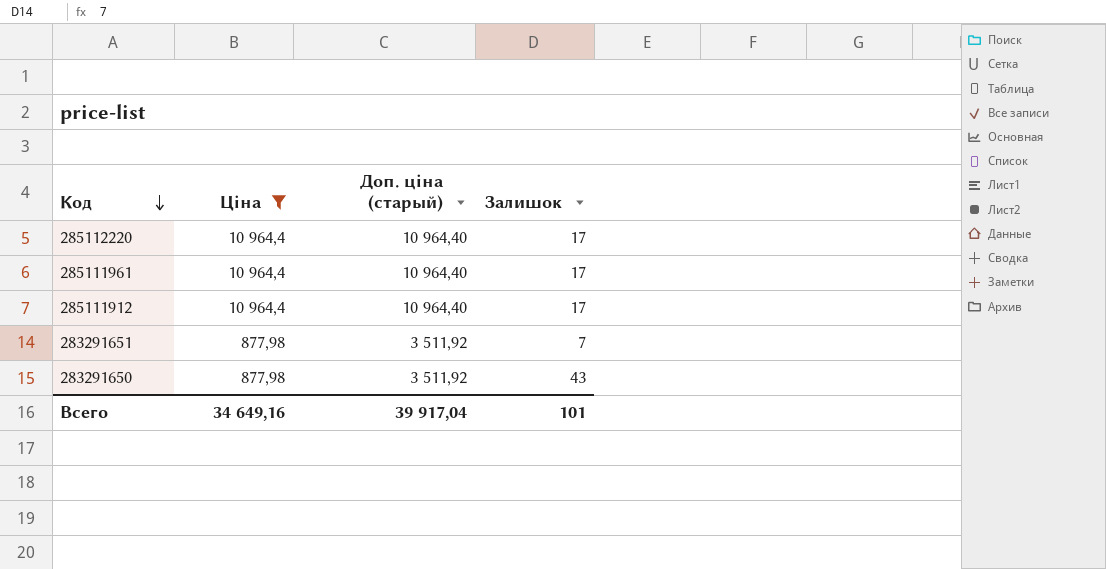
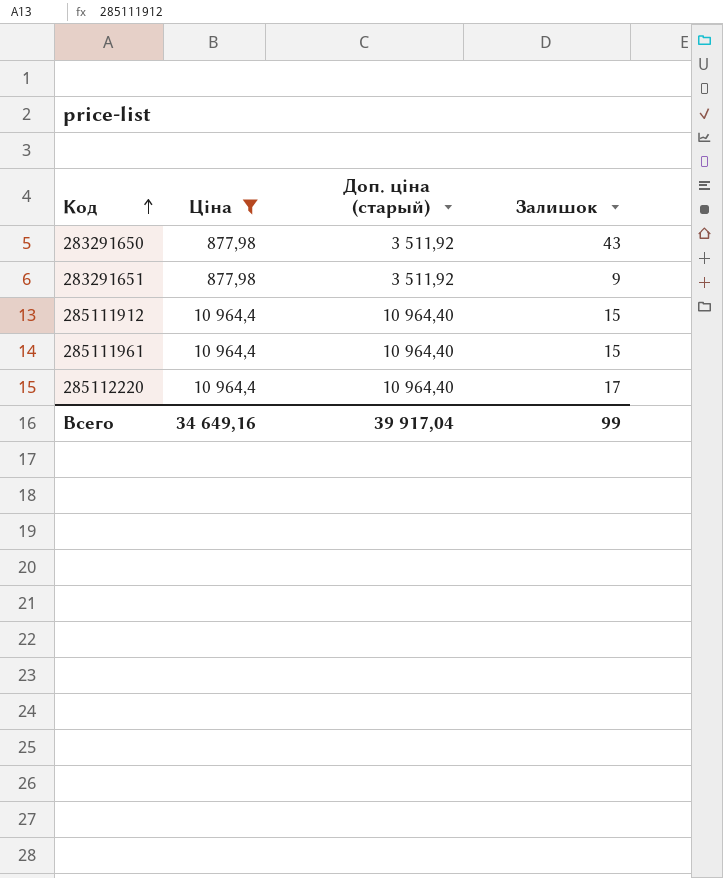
row order: Код descending -> Код ascending
283291651 | Залишок: 7 -> 9
285111912 | Залишок: 17 -> 15
285111961 | Залишок: 17 -> 15
Всего | Залишок: 101 -> 99

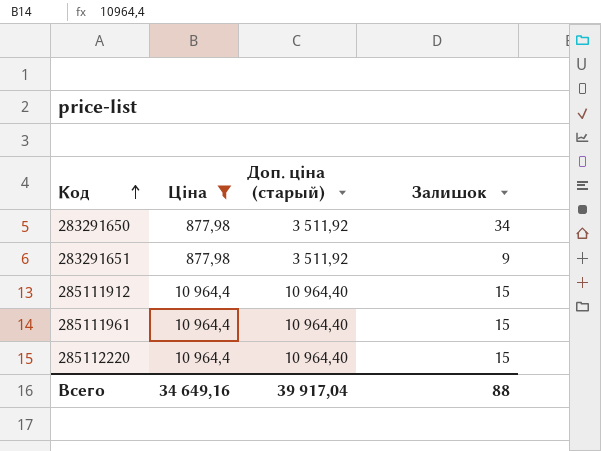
283291650 | Залишок: 43 -> 34
285112220 | Залишок: 17 -> 15
Всего | Залишок: 99 -> 88

